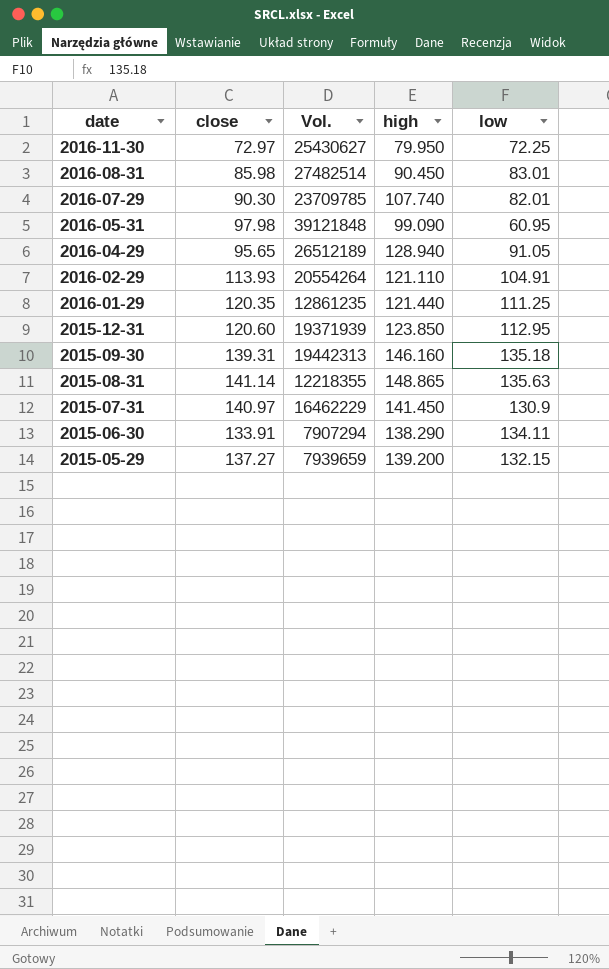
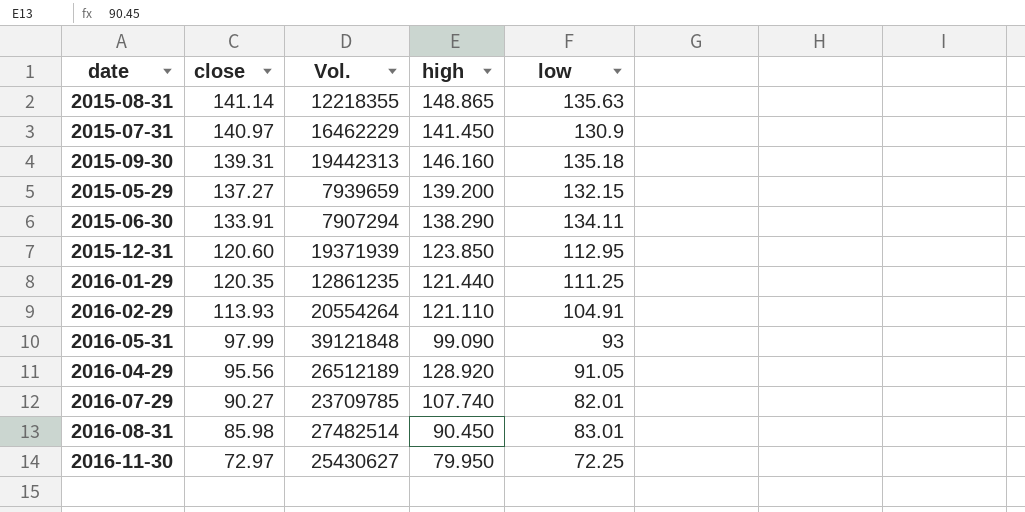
row order: date descending -> close descending
2016-05-31 | close: 97.98 -> 97.99
2016-05-31 | low: 60.95 -> 93
2016-04-29 | close: 95.65 -> 95.56
2016-04-29 | high: 128.940 -> 128.920
2016-07-29 | close: 90.30 -> 90.27

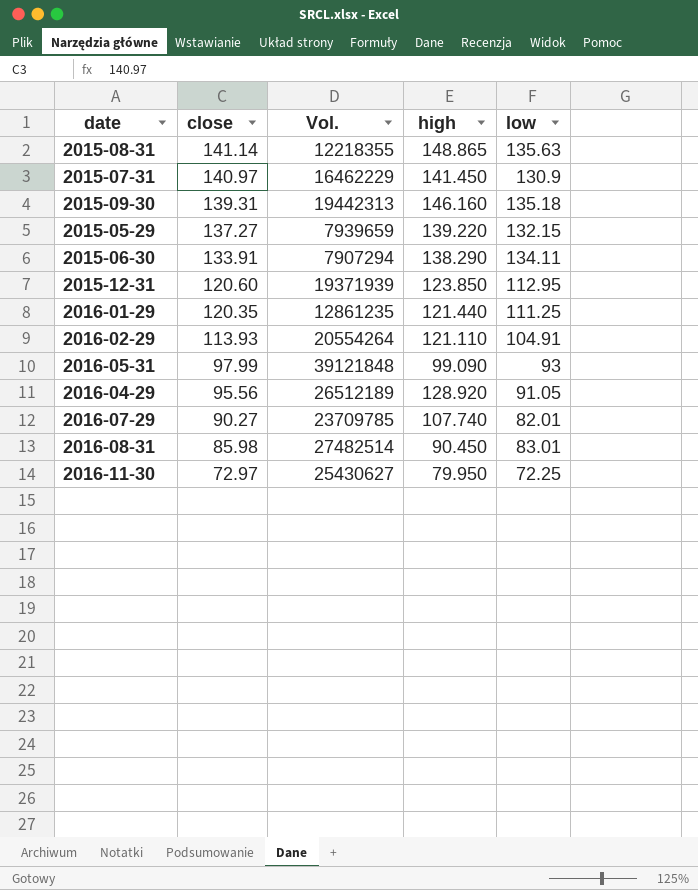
2015-05-29 | high: 139.200 -> 139.220

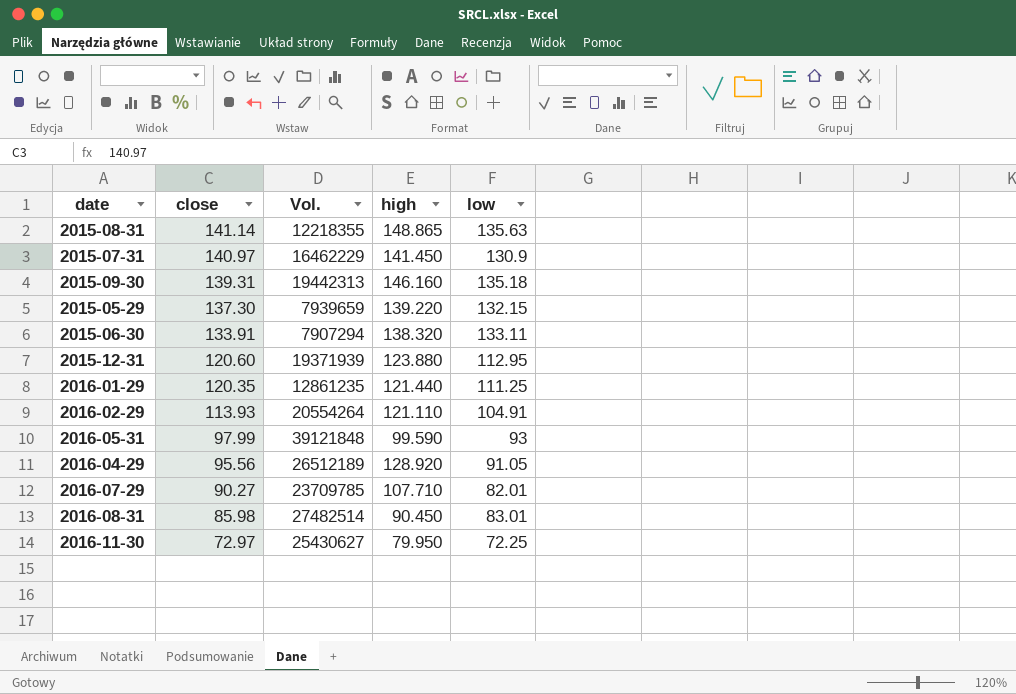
2015-05-29 | close: 137.27 -> 137.30
2015-06-30 | high: 138.290 -> 138.320
2015-06-30 | low: 134.11 -> 133.11
2015-12-31 | high: 123.850 -> 123.880
2016-05-31 | high: 99.090 -> 99.590
2016-07-29 | high: 107.740 -> 107.710

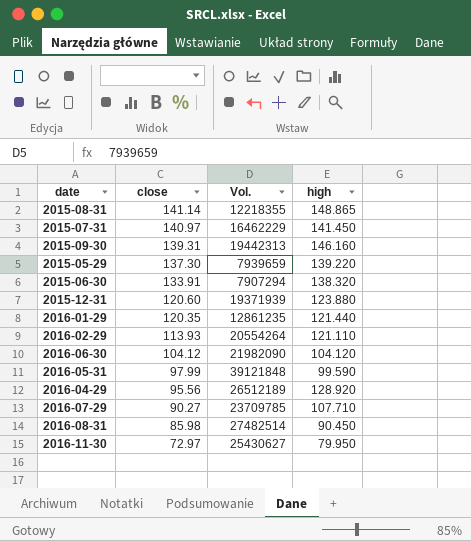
column low | position: 5 -> none
row 2016-06-30: none -> 104.12 | 21982090 | 104.120

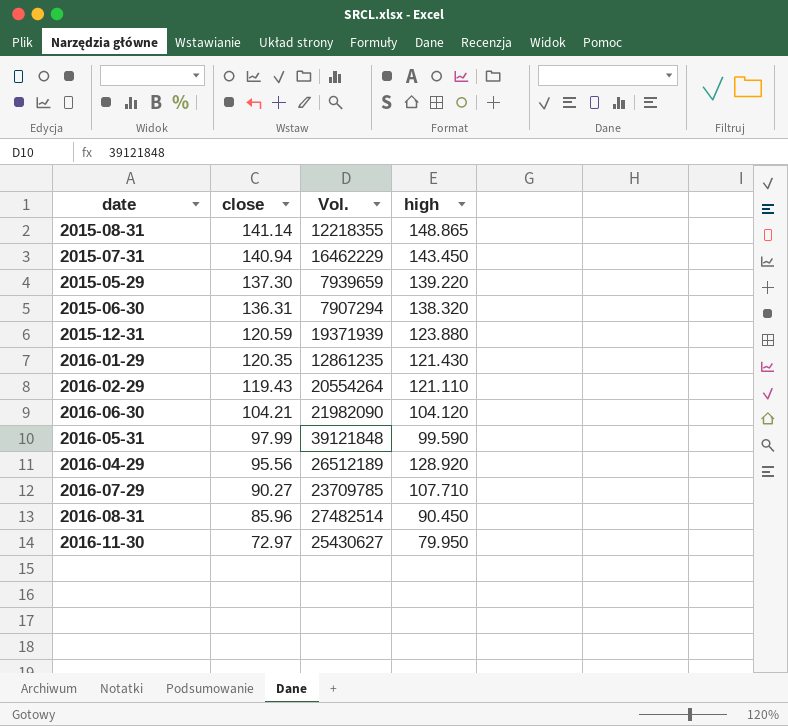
row 2015-09-30: 139.31 | 19442313 | 146.160 -> none
2015-07-31 | close: 140.97 -> 140.94
2015-07-31 | high: 141.450 -> 143.450
2015-06-30 | close: 133.91 -> 136.31
2015-12-31 | close: 120.60 -> 120.59
2016-01-29 | high: 121.440 -> 121.430
2016-02-29 | close: 113.93 -> 119.43
2016-06-30 | close: 104.12 -> 104.21
2016-08-31 | close: 85.98 -> 85.96

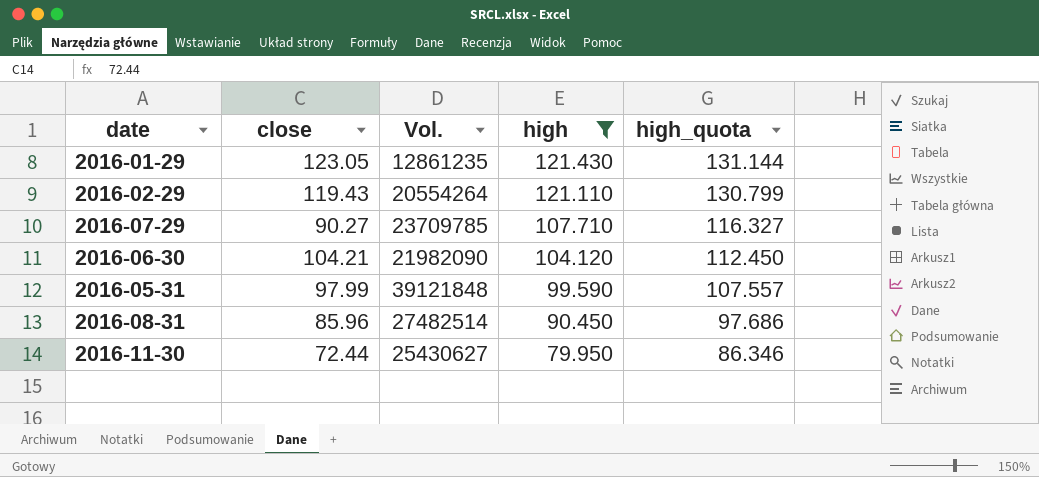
filter: none -> high <= 121.430
row order: close descending -> high descending
column high_quota | formula: none -> [high] * 1.08
2016-01-29 | close: 120.35 -> 123.05
2016-11-30 | close: 72.97 -> 72.44

